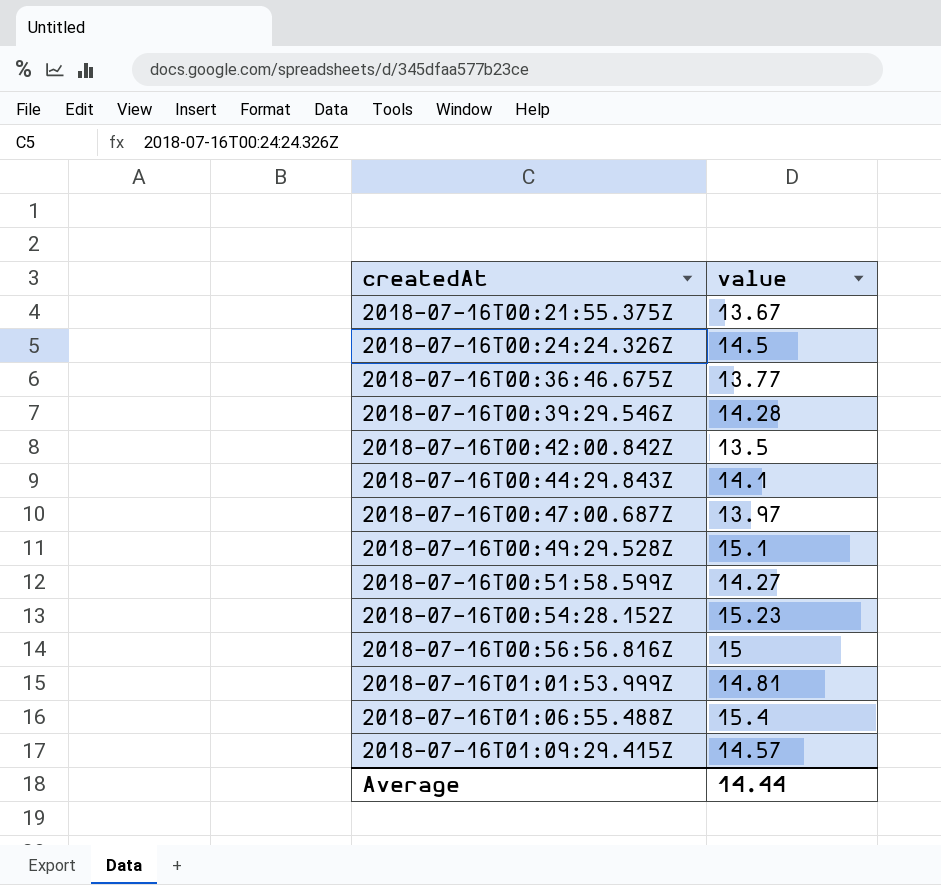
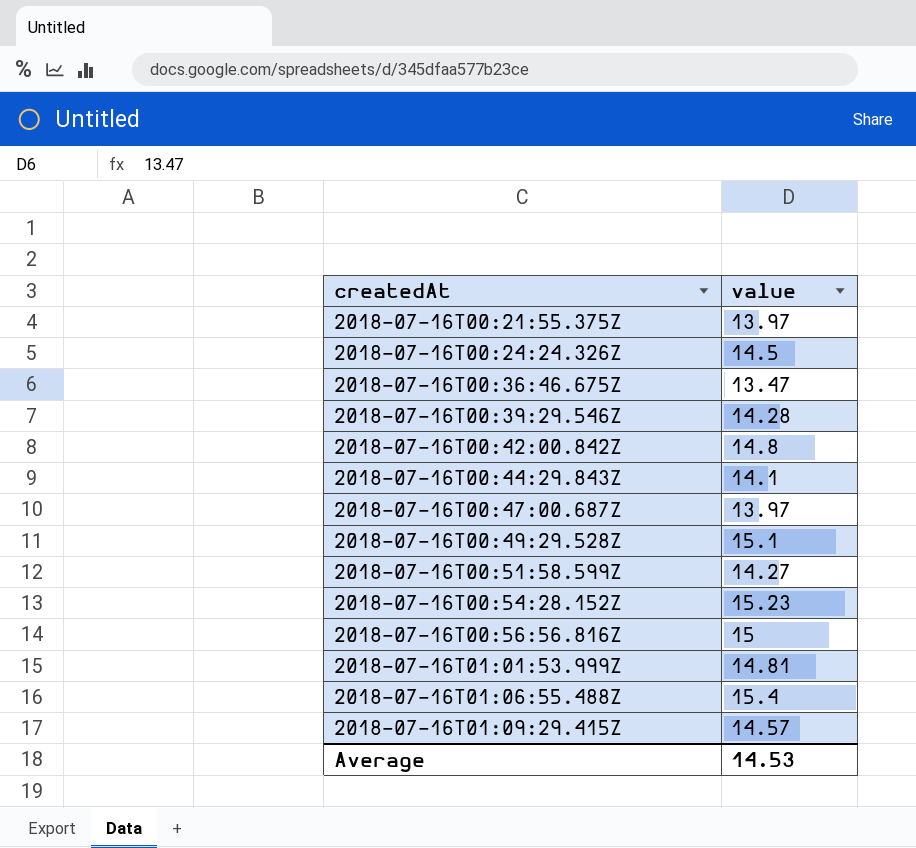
2018-07-16T00:21:55.375Z | value: 13.67 -> 13.97
2018-07-16T00:36:46.675Z | value: 13.77 -> 13.47
2018-07-16T00:42:00.842Z | value: 13.5 -> 14.8
Average | value: 14.44 -> 14.53

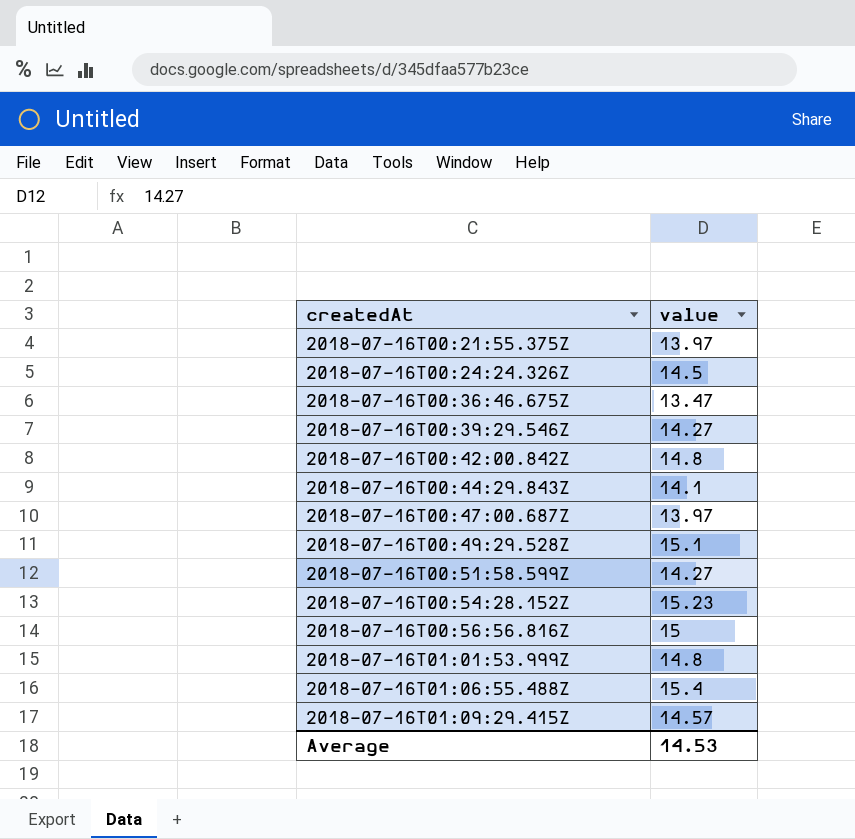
2018-07-16T00:39:29.546Z | value: 14.28 -> 14.27
2018-07-16T01:01:53.999Z | value: 14.81 -> 14.8

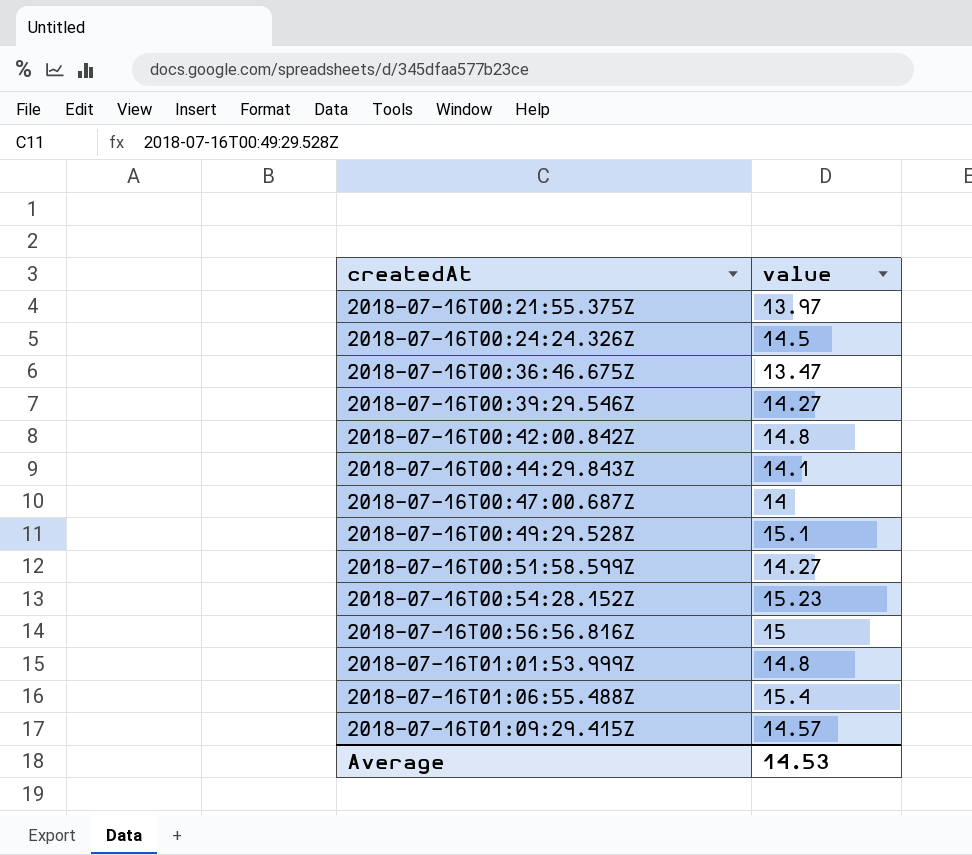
2018-07-16T00:47:00.687Z | value: 13.97 -> 14

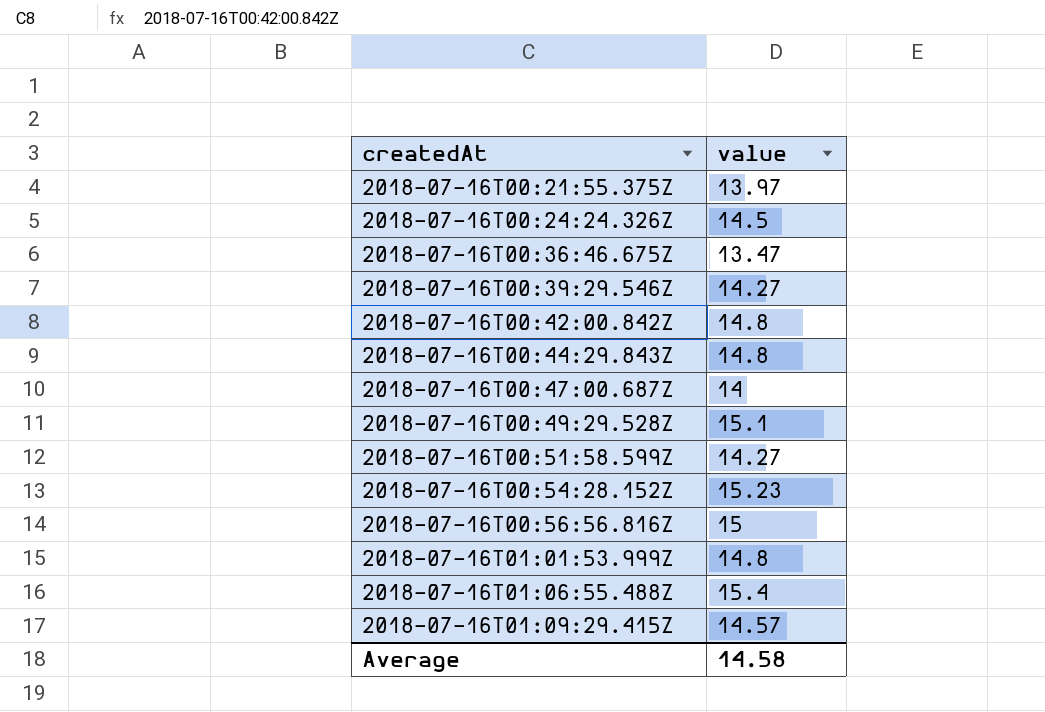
2018-07-16T00:44:29.843Z | value: 14.1 -> 14.8
Average | value: 14.53 -> 14.58

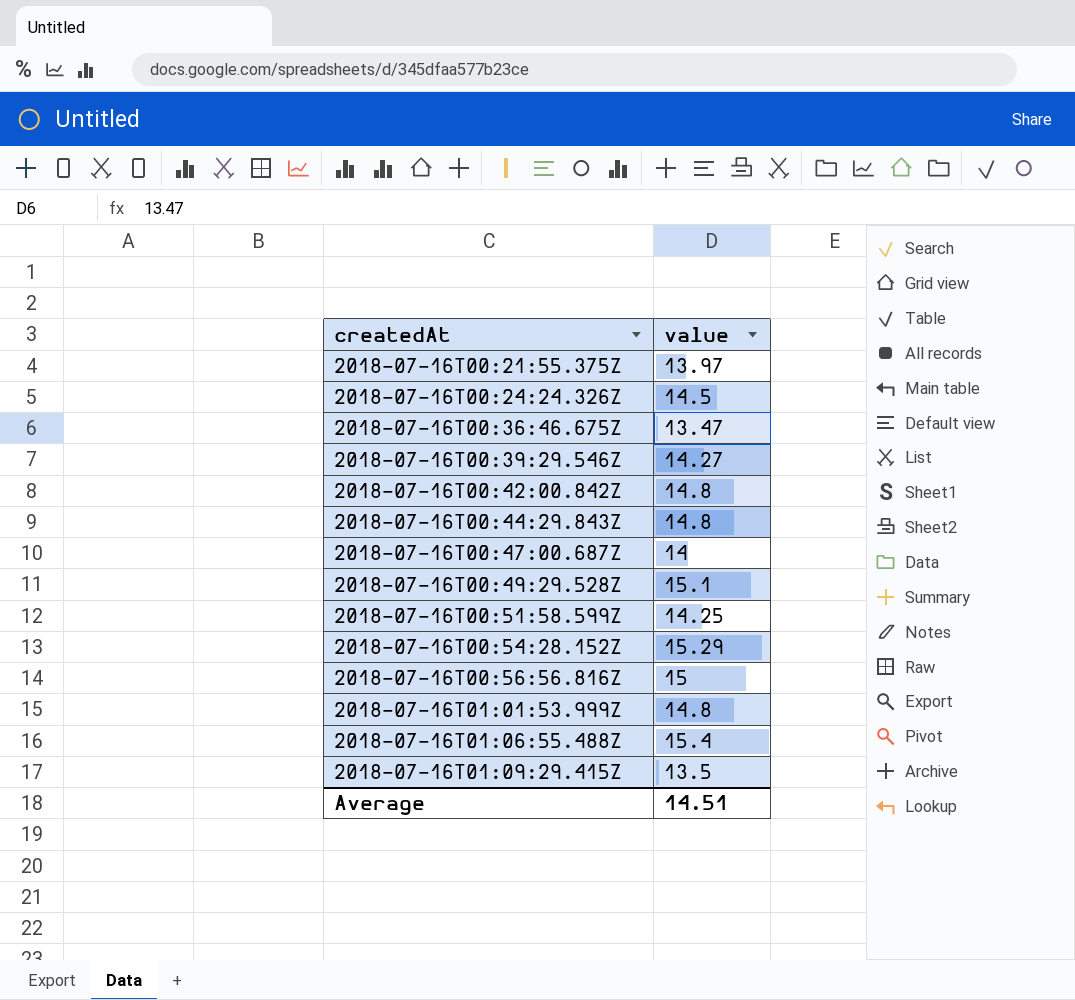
2018-07-16T00:51:58.599Z | value: 14.27 -> 14.25
2018-07-16T00:54:28.152Z | value: 15.23 -> 15.29
2018-07-16T01:09:29.415Z | value: 14.57 -> 13.5
Average | value: 14.58 -> 14.51

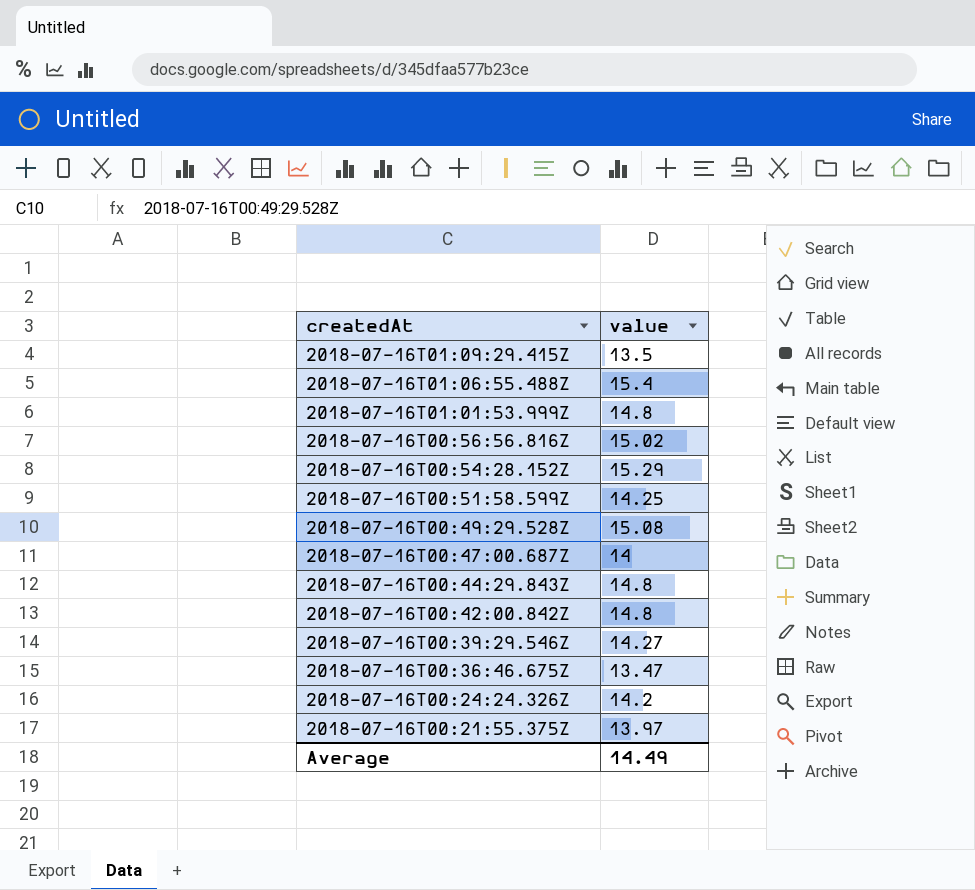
row order: createdAt ascending -> createdAt descending
2018-07-16T00:56:56.816Z | value: 15 -> 15.02
2018-07-16T00:49:29.528Z | value: 15.1 -> 15.08
2018-07-16T00:24:24.326Z | value: 14.5 -> 14.2
Average | value: 14.51 -> 14.49

